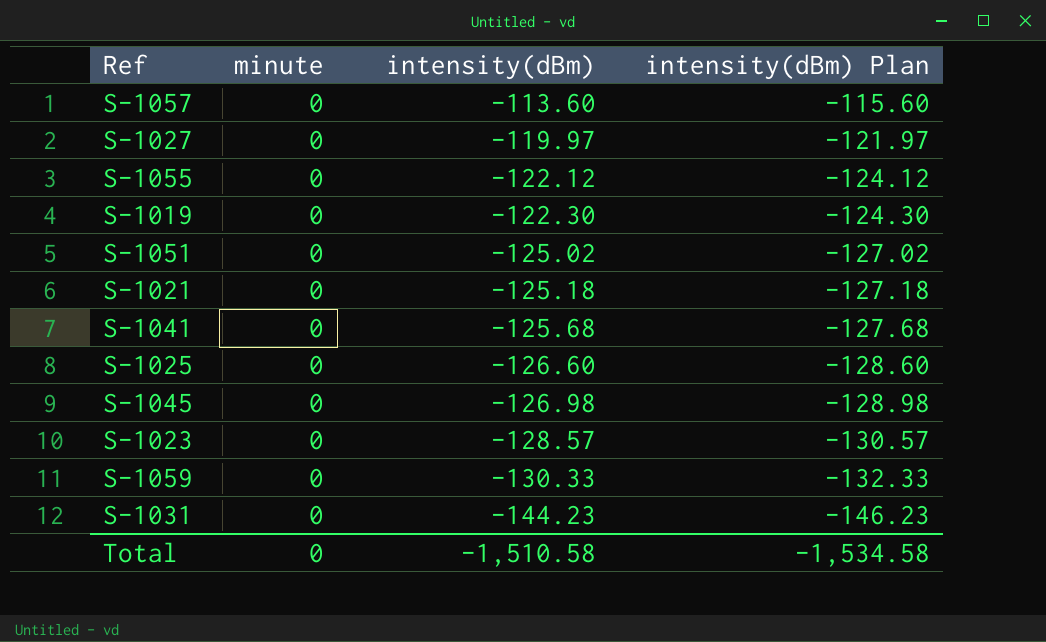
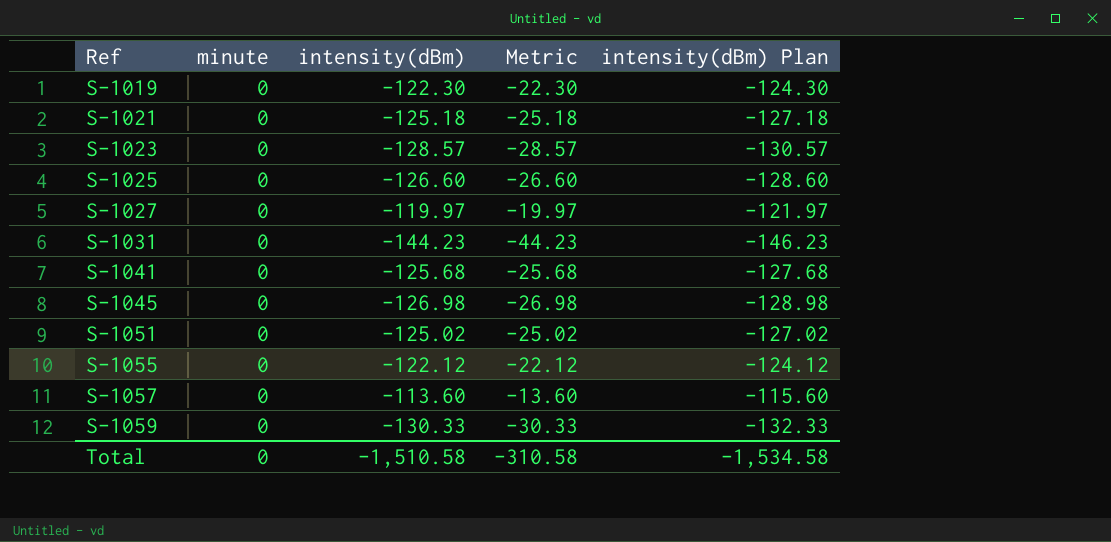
row order: intensity(dBm) descending -> Ref ascending
column Metric | formula: none -> [intensity(dBm)] + 100

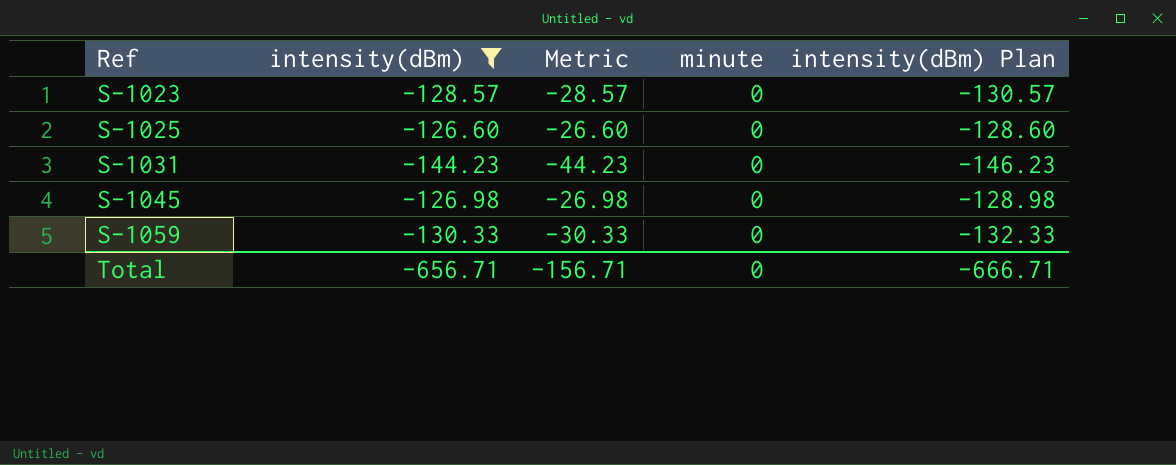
filter: none -> intensity(dBm) <= -126.60
column minute | position: 2 -> 4
Total | intensity(dBm): -1,510.58 -> -656.71
Total | Metric: -310.58 -> -156.71
Total | intensity(dBm) Plan: -1,534.58 -> -666.71

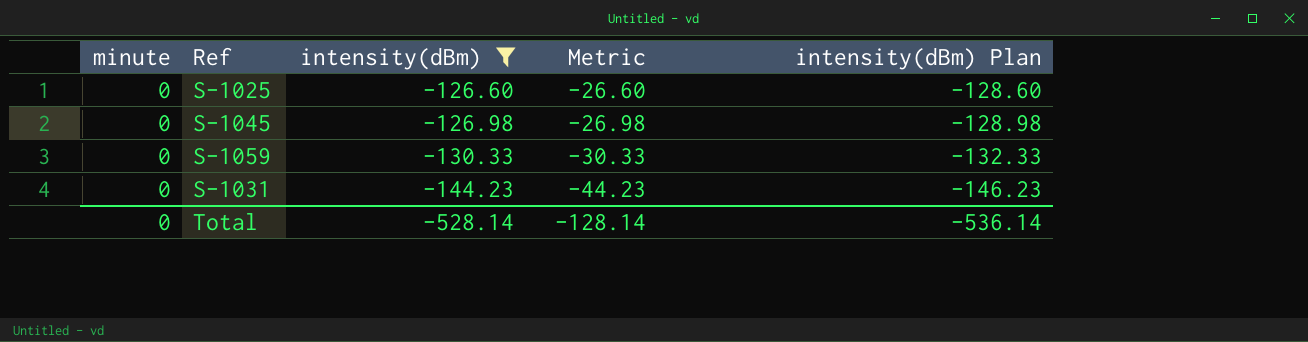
row order: Ref ascending -> intensity(dBm) descending
column minute | position: 4 -> 1
row S-1023: -128.57 | -28.57 | 0 | -130.57 -> none
Total | intensity(dBm): -656.71 -> -528.14
Total | Metric: -156.71 -> -128.14
Total | intensity(dBm) Plan: -666.71 -> -536.14

